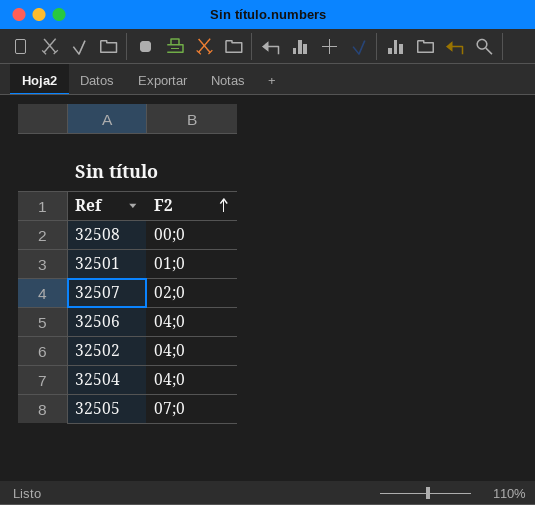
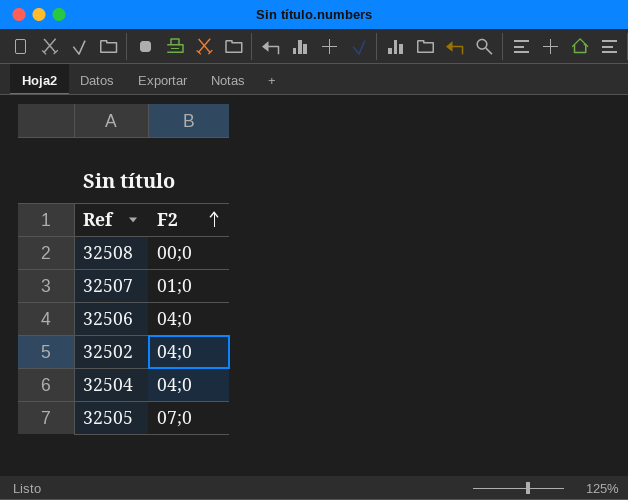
row 32501: 01;0 -> none
32507 | F2: 02;0 -> 01;0

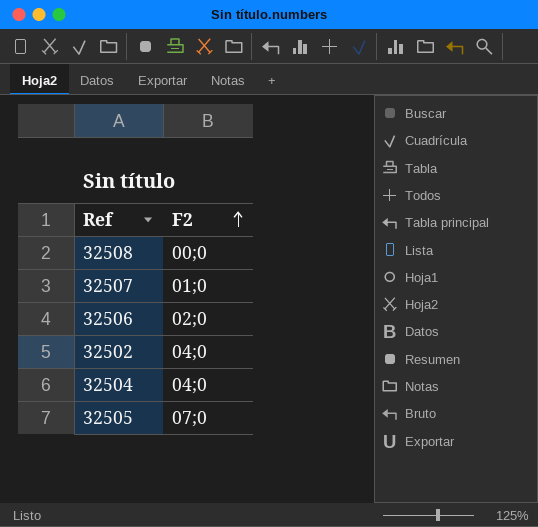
32506 | F2: 04;0 -> 02;0

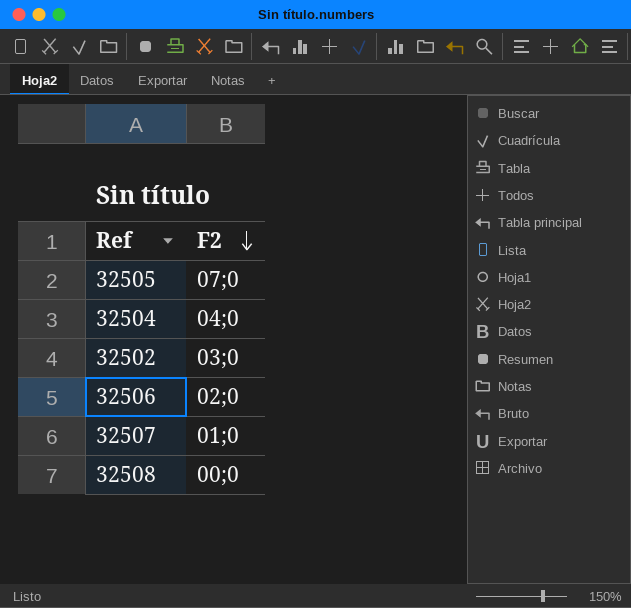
row order: F2 ascending -> F2 descending
32502 | F2: 04;0 -> 03;0

